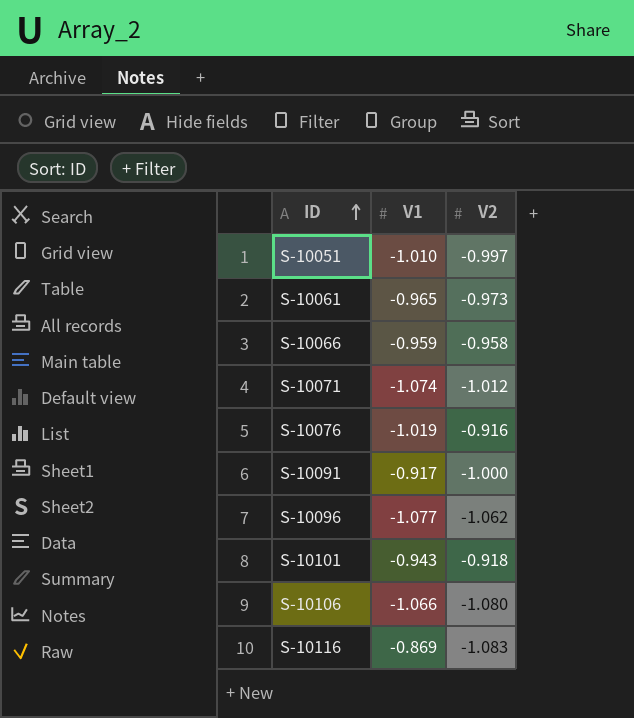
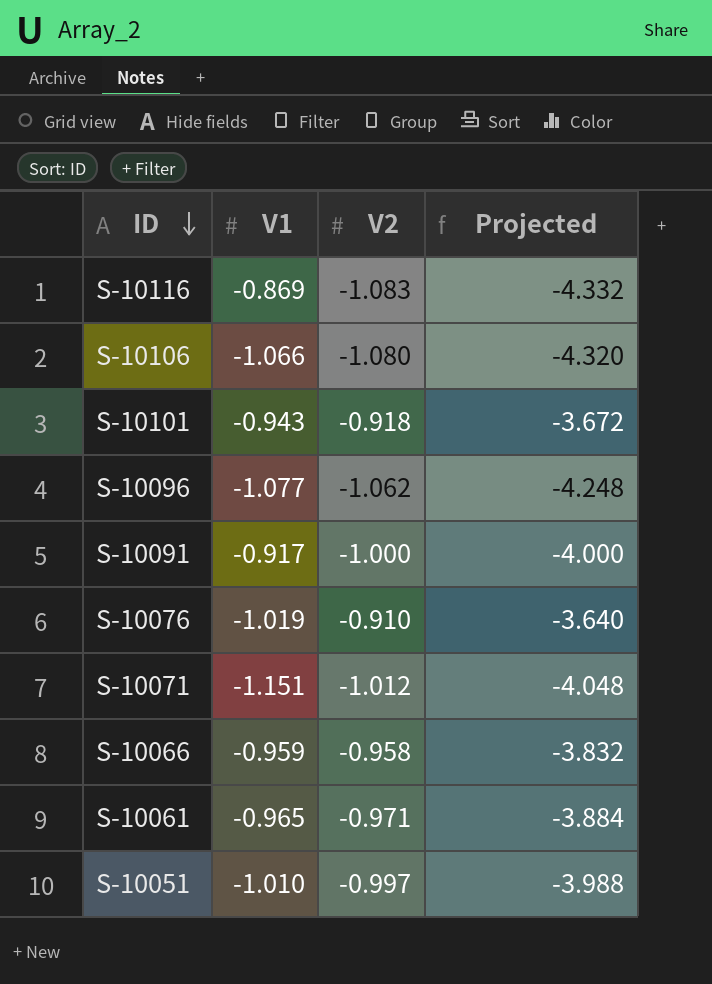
row order: ID ascending -> ID descending
column Projected | formula: none -> [V2] * 4
S-10076 | V2: -0.916 -> -0.910
S-10071 | V1: -1.074 -> -1.151
S-10061 | V2: -0.973 -> -0.971

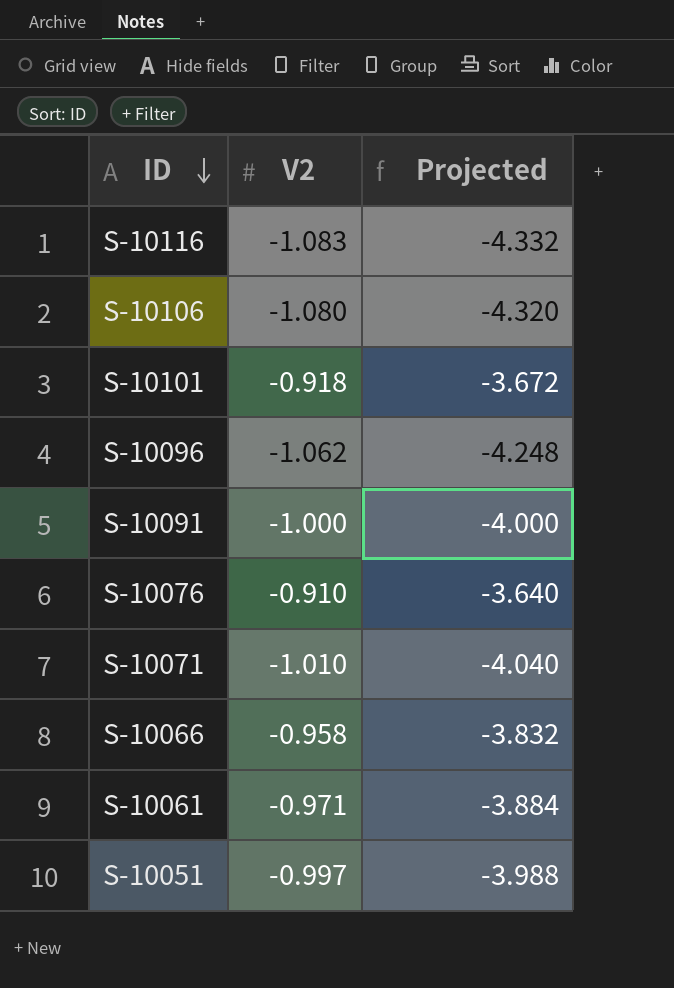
column V1 | position: 2 -> none
S-10071 | V2: -1.012 -> -1.010
S-10071 | Projected: -4.048 -> -4.040

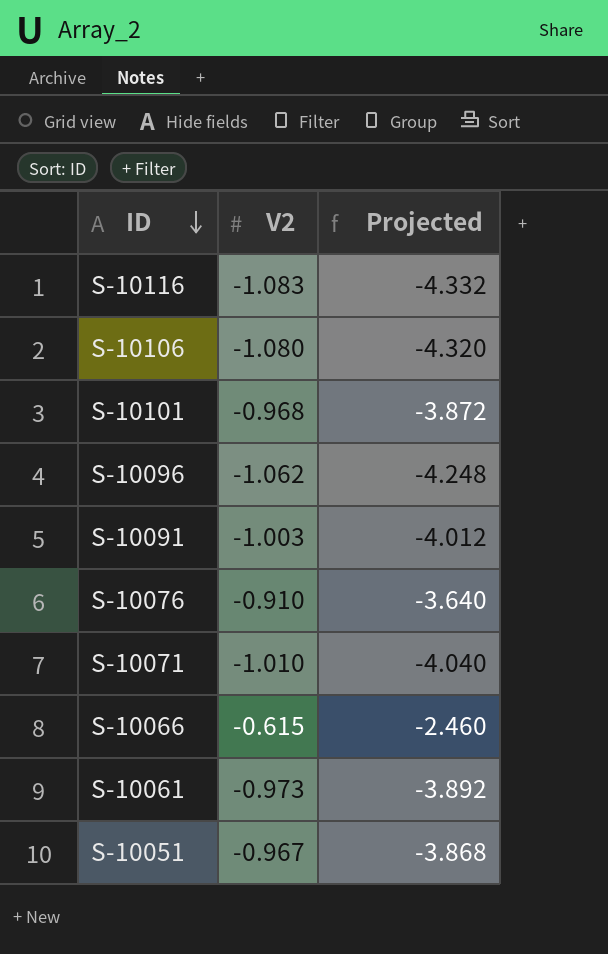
S-10101 | V2: -0.918 -> -0.968
S-10101 | Projected: -3.672 -> -3.872
S-10091 | V2: -1.000 -> -1.003
S-10091 | Projected: -4.000 -> -4.012
S-10066 | V2: -0.958 -> -0.615
S-10066 | Projected: -3.832 -> -2.460
S-10061 | V2: -0.971 -> -0.973
S-10061 | Projected: -3.884 -> -3.892
S-10051 | V2: -0.997 -> -0.967
S-10051 | Projected: -3.988 -> -3.868

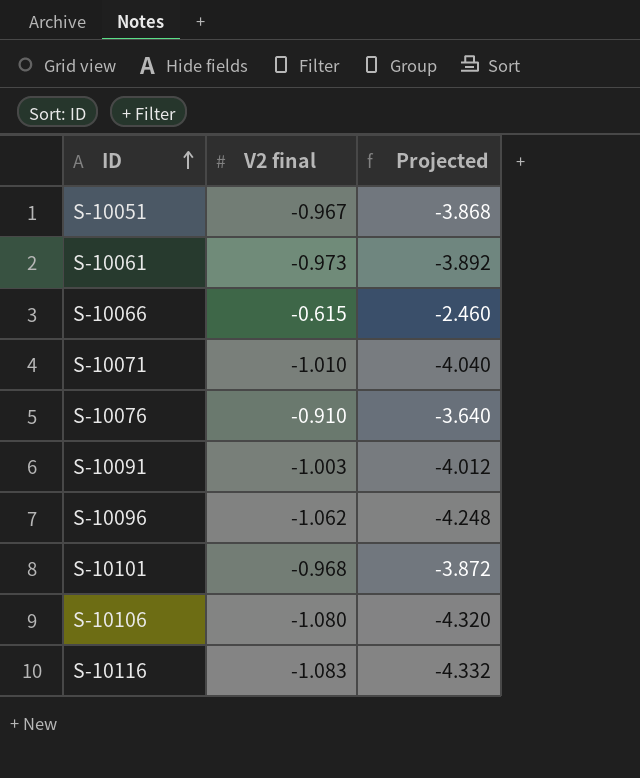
row order: ID descending -> ID ascending
column name: V2 -> V2 final

